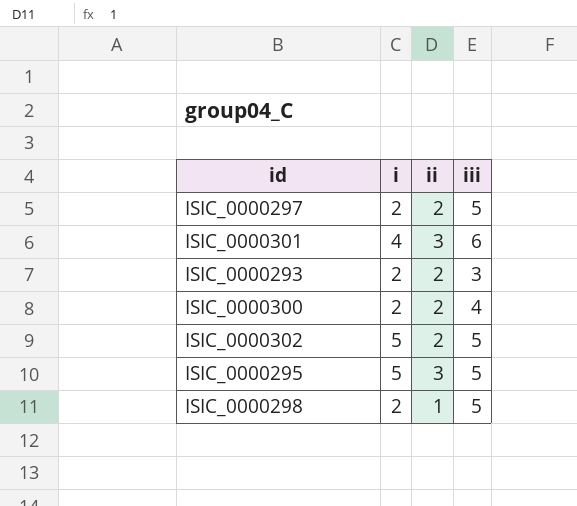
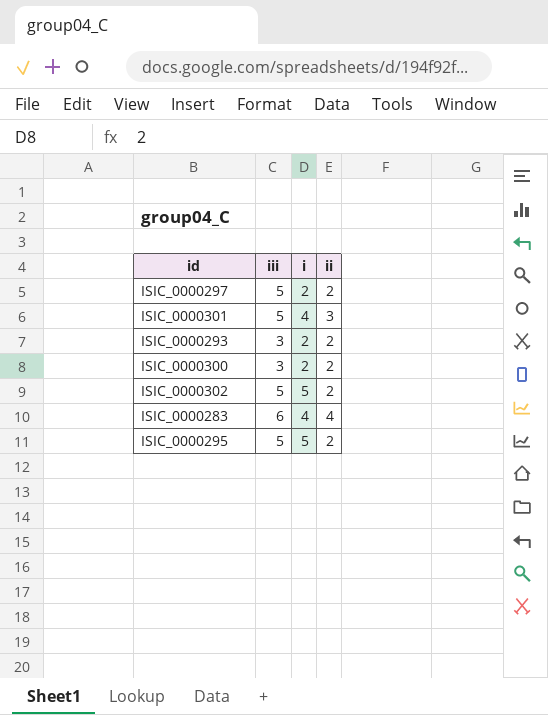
column iii | position: 4 -> 2
row ISIC_0000298: 2 | 1 | 5 -> none
ISIC_0000301 | iii: 6 -> 5
ISIC_0000300 | iii: 4 -> 3
row ISIC_0000283: none -> 6 | 4 | 4
ISIC_0000295 | ii: 3 -> 2

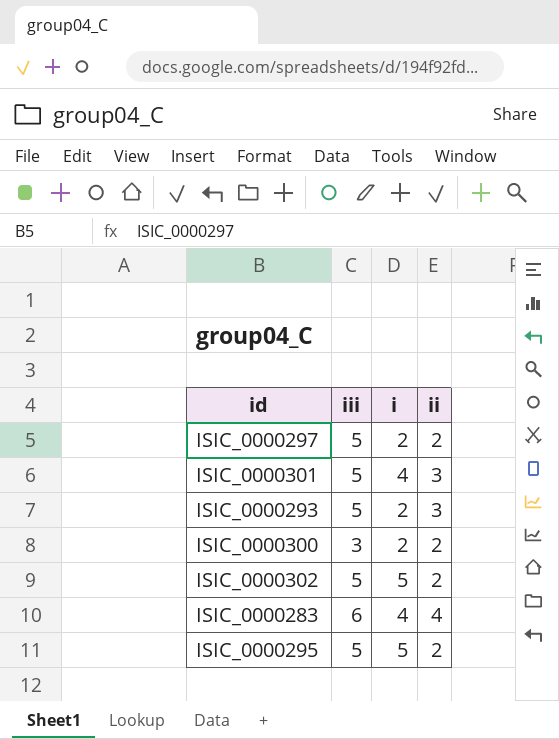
ISIC_0000293 | iii: 3 -> 5
ISIC_0000293 | ii: 2 -> 3

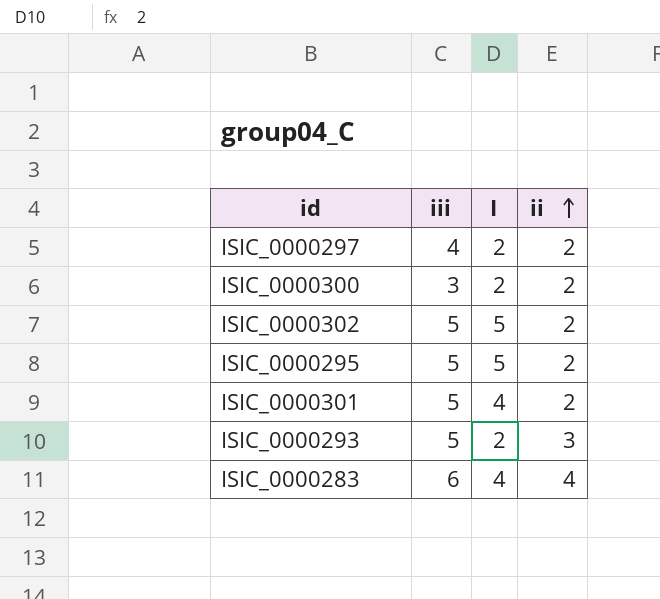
row order: none -> ii ascending
column name: i -> I
ISIC_0000297 | iii: 5 -> 4
ISIC_0000301 | ii: 3 -> 2

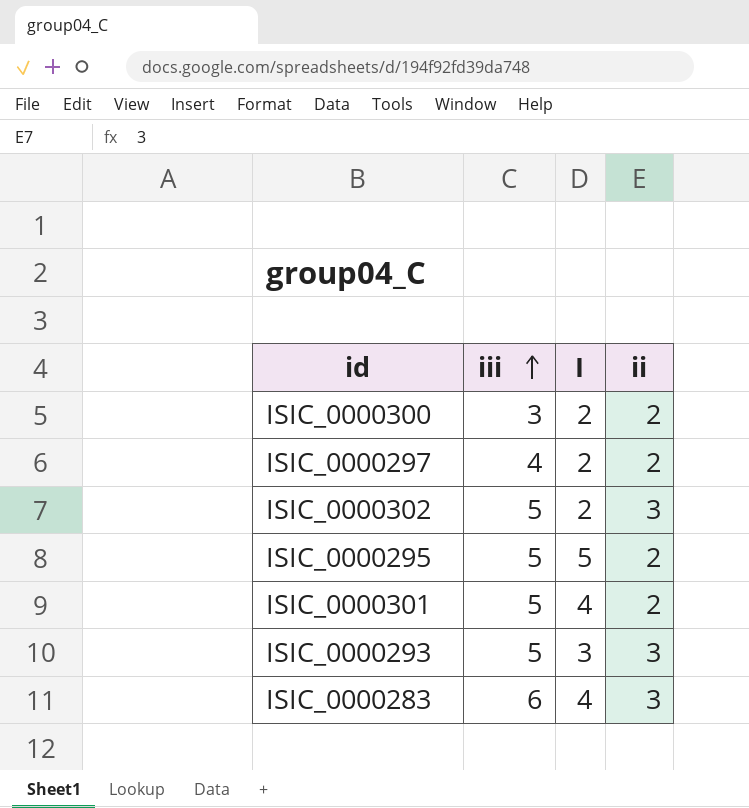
row order: ii ascending -> iii ascending
ISIC_0000302 | I: 5 -> 2
ISIC_0000302 | ii: 2 -> 3
ISIC_0000293 | I: 2 -> 3
ISIC_0000283 | ii: 4 -> 3

